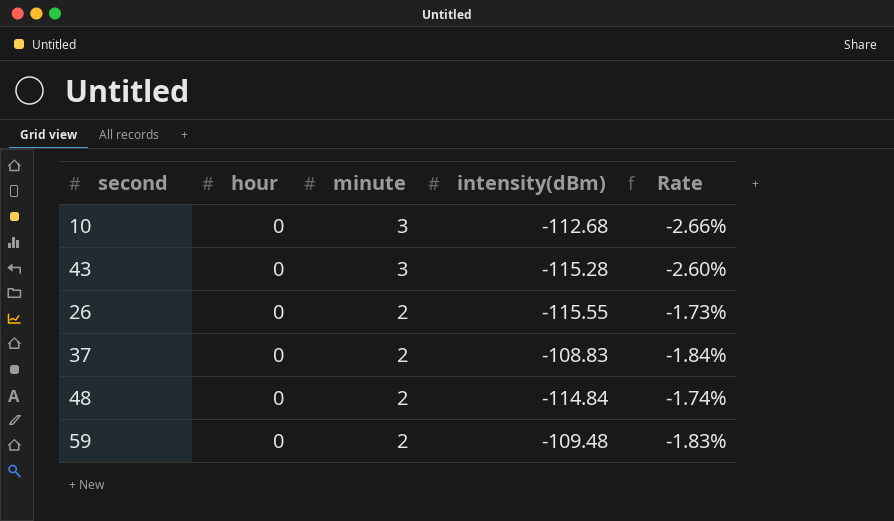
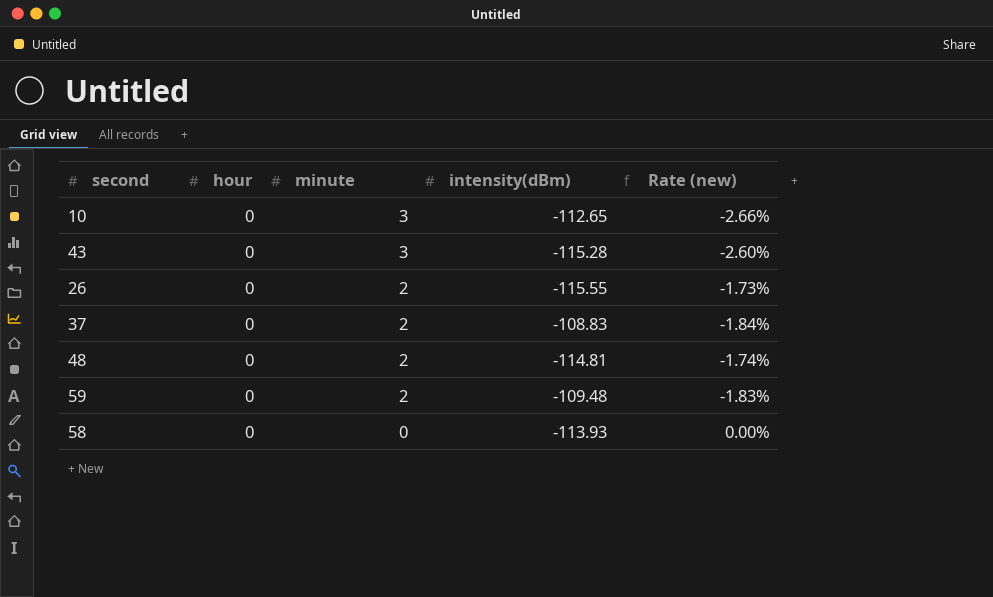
column name: Rate -> Rate (new)
10 | intensity(dBm): -112.68 -> -112.65
48 | intensity(dBm): -114.84 -> -114.81
row 58: none -> 0 | 0 | -113.93 | 0.00%

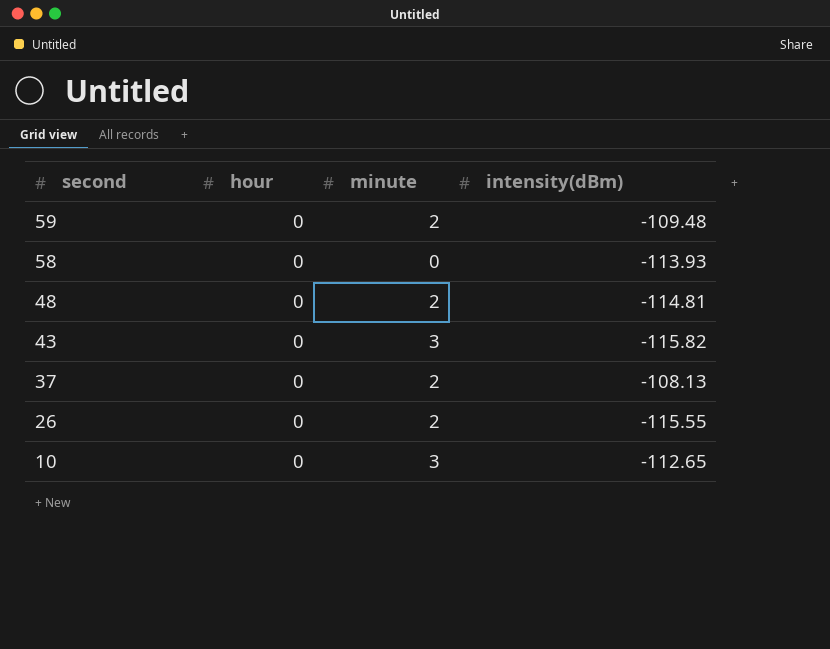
row order: minute descending -> second descending
column Rate (new) | formula: [minute] / [intensity(dBm)] -> none
43 | intensity(dBm): -115.28 -> -115.82
37 | intensity(dBm): -108.83 -> -108.13

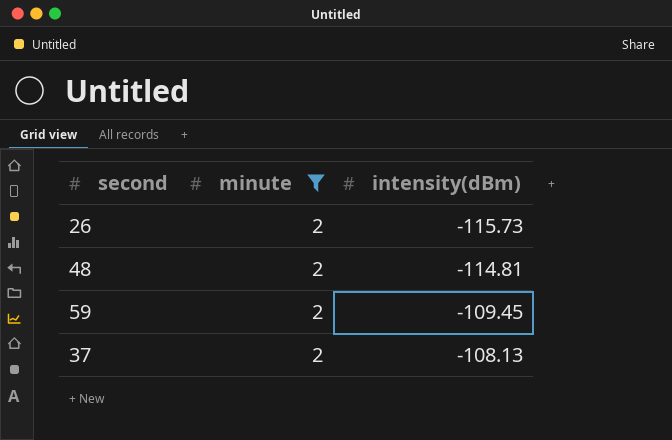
filter: none -> minute = 2
row order: second descending -> intensity(dBm) ascending
column hour | position: 2 -> none
26 | intensity(dBm): -115.55 -> -115.73
59 | intensity(dBm): -109.48 -> -109.45

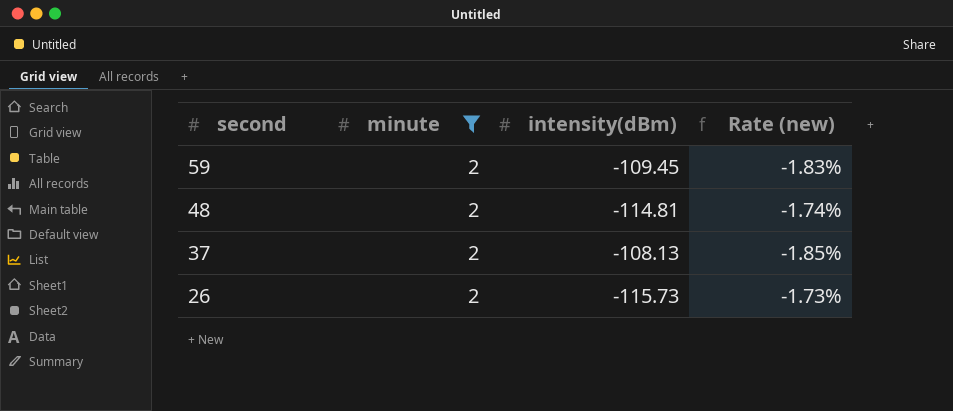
row order: intensity(dBm) ascending -> second descending
column Rate (new) | formula: none -> [minute] / [intensity(dBm)]

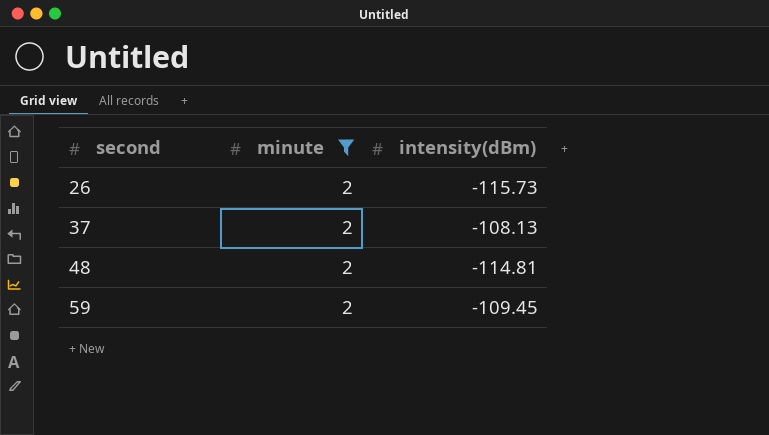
row order: second descending -> second ascending
column Rate (new) | formula: [minute] / [intensity(dBm)] -> none

